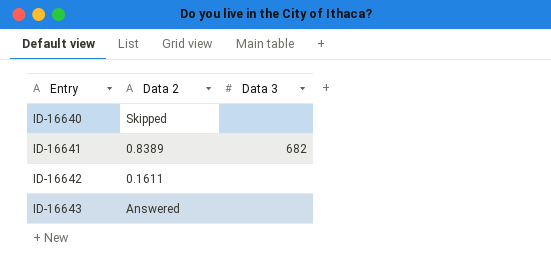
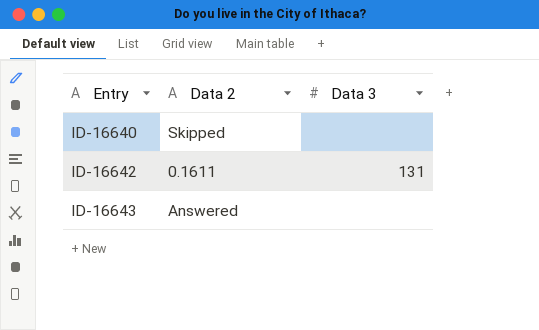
row ID-16641: 0.8389 | 682 -> none
ID-16642 | Data 3: none -> 131

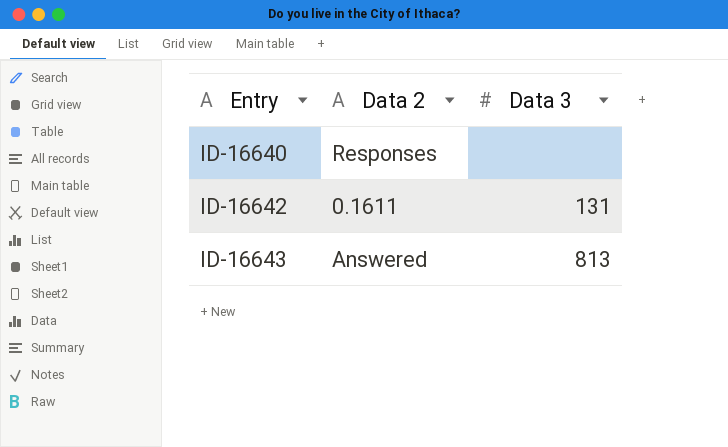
ID-16640 | Data 2: Skipped -> Responses
ID-16643 | Data 3: none -> 813

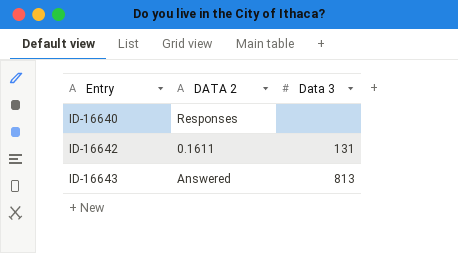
column name: Data 2 -> DATA 2

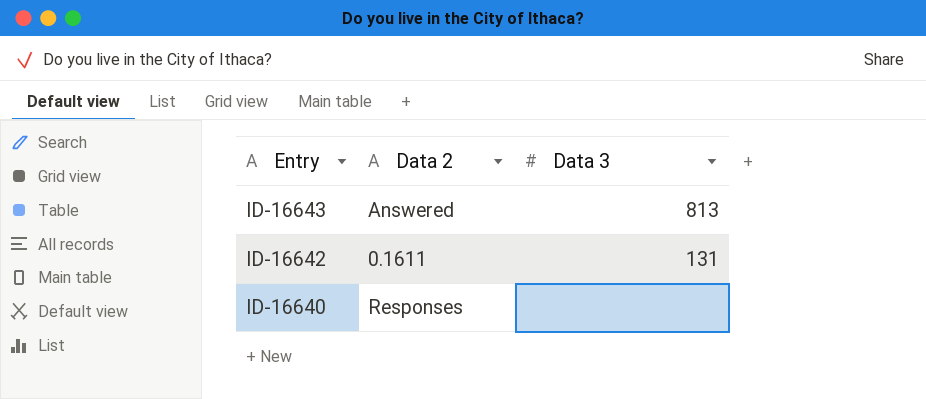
row order: Entry ascending -> Entry descending
column name: DATA 2 -> Data 2

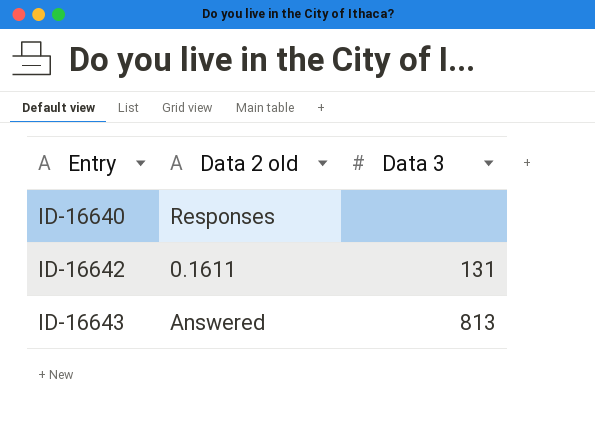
row order: Entry descending -> Entry ascending
column name: Data 2 -> Data 2 old

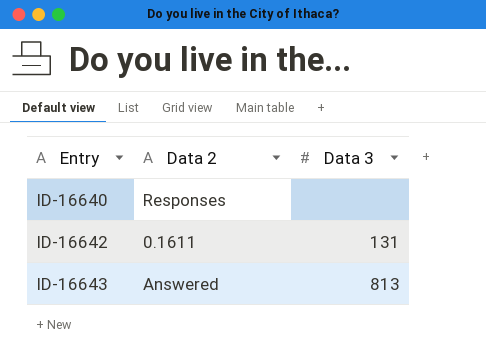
column name: Data 2 old -> Data 2

